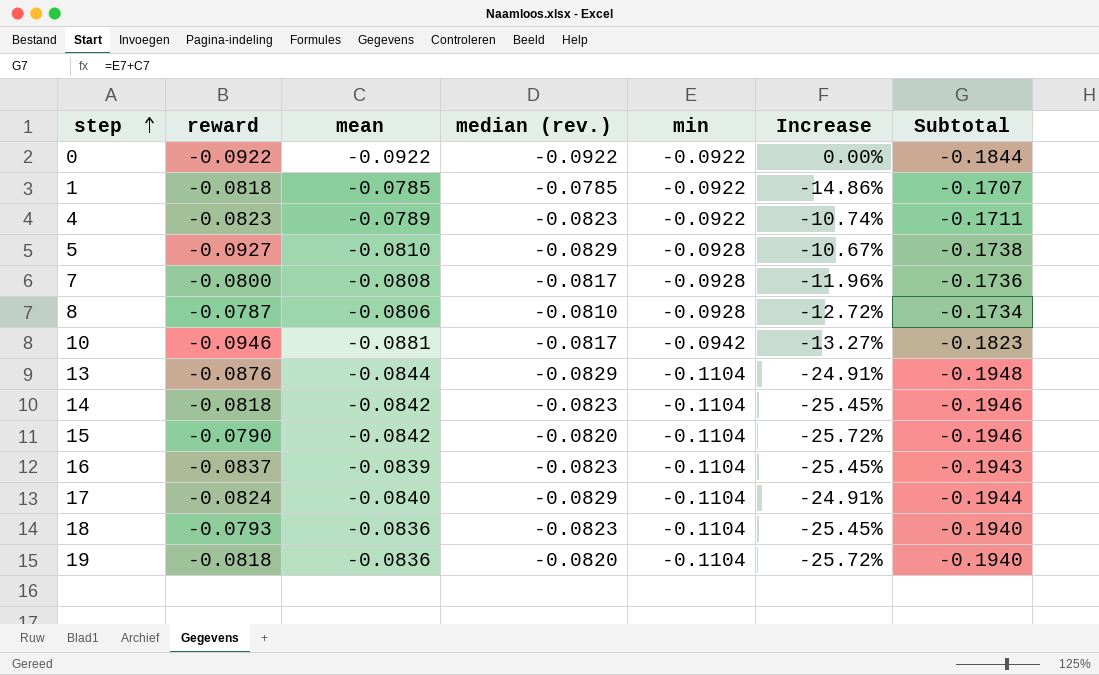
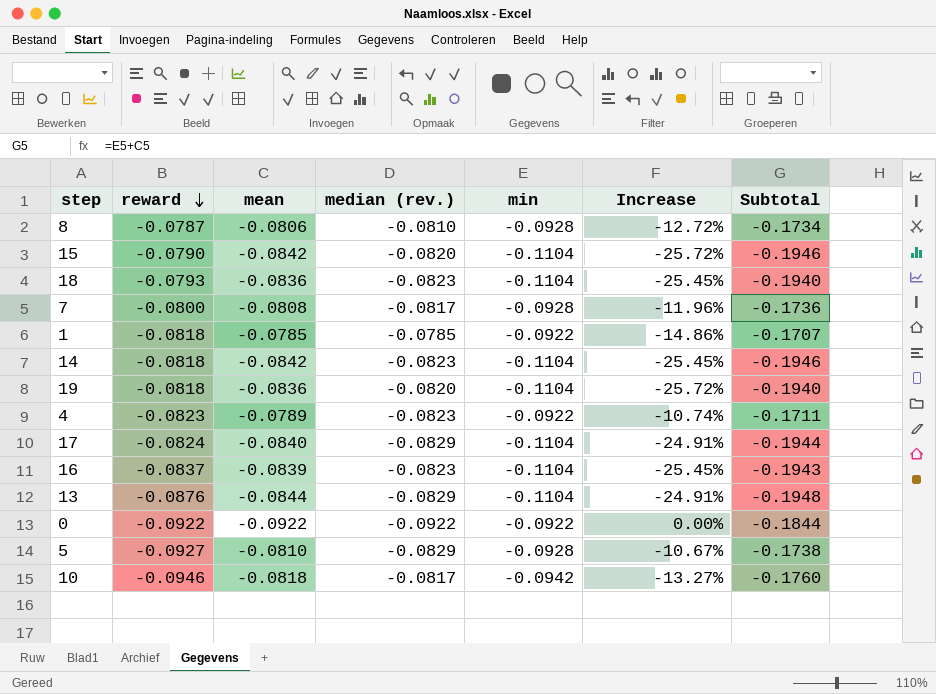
row order: step ascending -> reward descending
10 | mean: -0.0881 -> -0.0818
10 | Subtotal: -0.1823 -> -0.1760

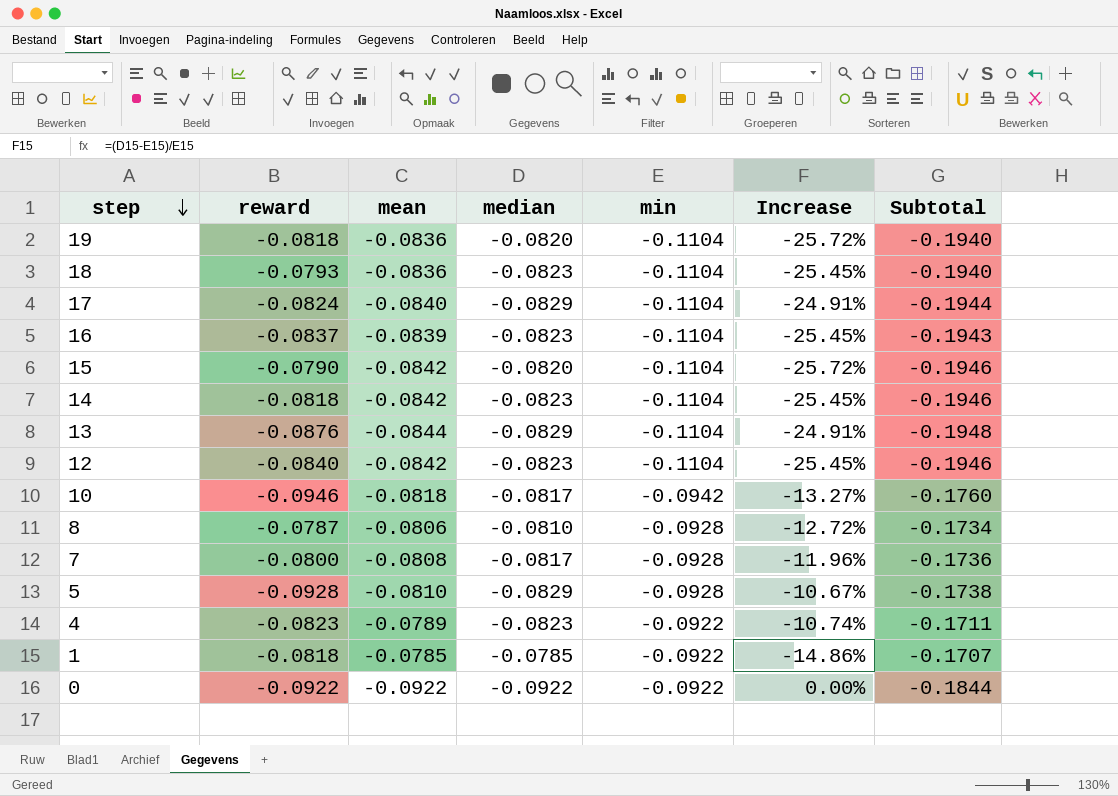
row order: reward descending -> step descending
column name: median (rev.) -> median
row 12: none -> -0.0840 | -0.0842 | -0.0823 | -0.1104 | -25.45% | -0.1946
5 | reward: -0.0927 -> -0.0928

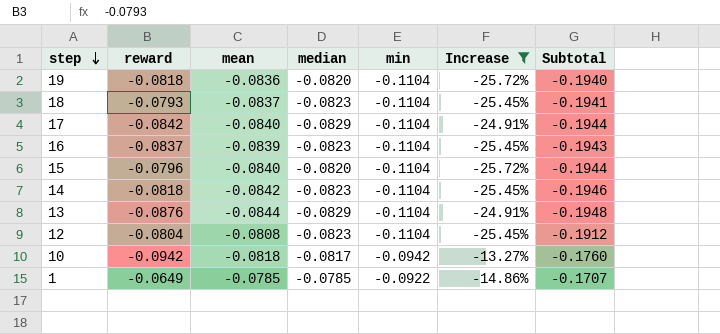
filter: none -> Increase <= -13.27%
18 | mean: -0.0836 -> -0.0837
18 | Subtotal: -0.1940 -> -0.1941
17 | reward: -0.0824 -> -0.0842
15 | reward: -0.0790 -> -0.0796
15 | mean: -0.0842 -> -0.0840
15 | Subtotal: -0.1946 -> -0.1944
12 | reward: -0.0840 -> -0.0804
12 | mean: -0.0842 -> -0.0808
12 | Subtotal: -0.1946 -> -0.1912
10 | reward: -0.0946 -> -0.0942
1 | reward: -0.0818 -> -0.0649

